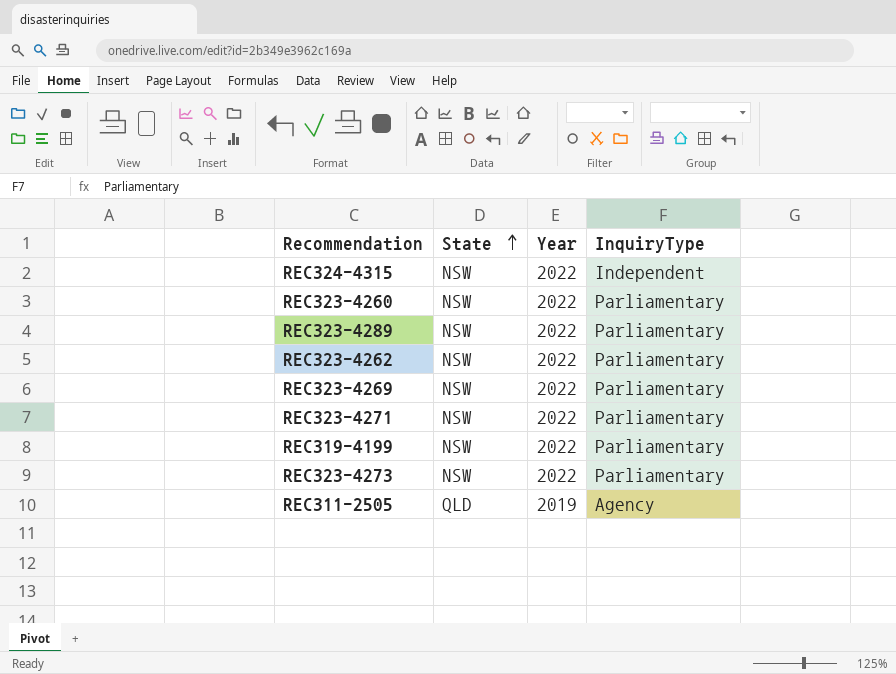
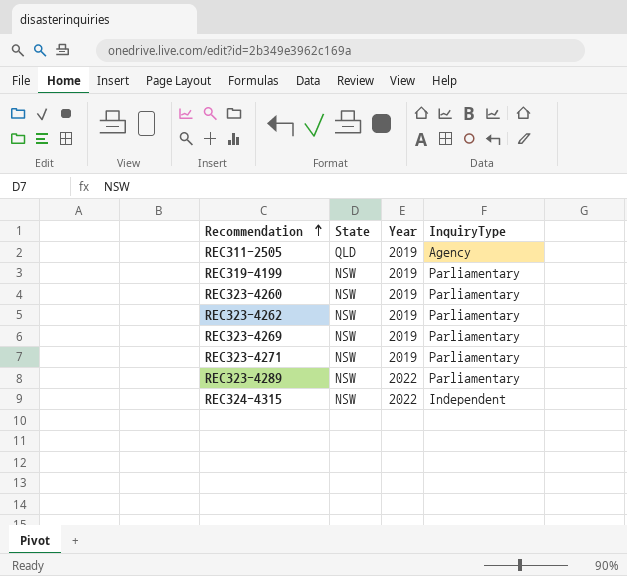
row order: State ascending -> Recommendation ascending
row REC323-4273: NSW | 2022 | Parliamentary -> none
REC319-4199 | Year: 2022 -> 2019
REC323-4260 | Year: 2022 -> 2019
REC323-4262 | Year: 2022 -> 2019
REC323-4269 | Year: 2022 -> 2019
REC323-4271 | Year: 2022 -> 2019

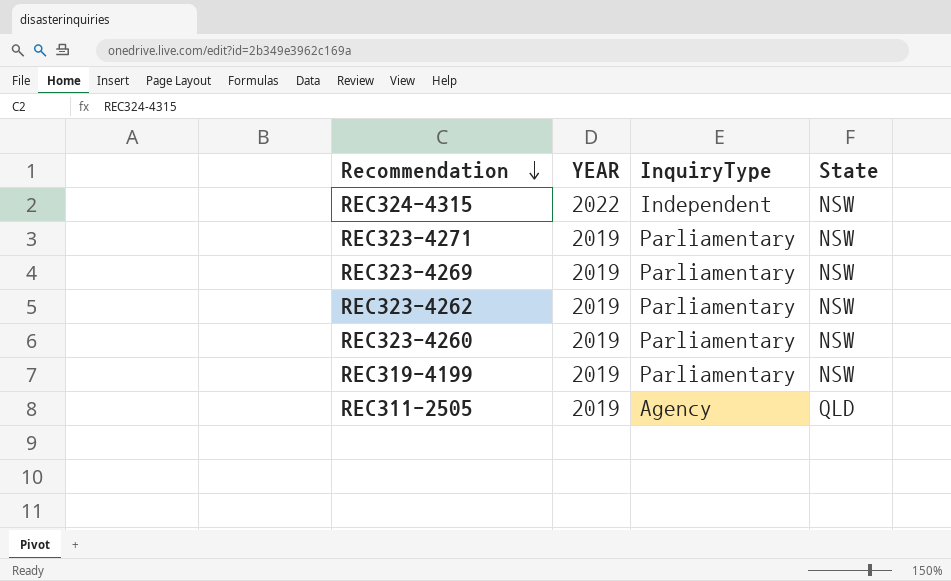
row order: Recommendation ascending -> Recommendation descending
column name: Year -> YEAR
column State | position: 2 -> 4
row REC323-4289: NSW | 2022 | Parliamentary -> none

